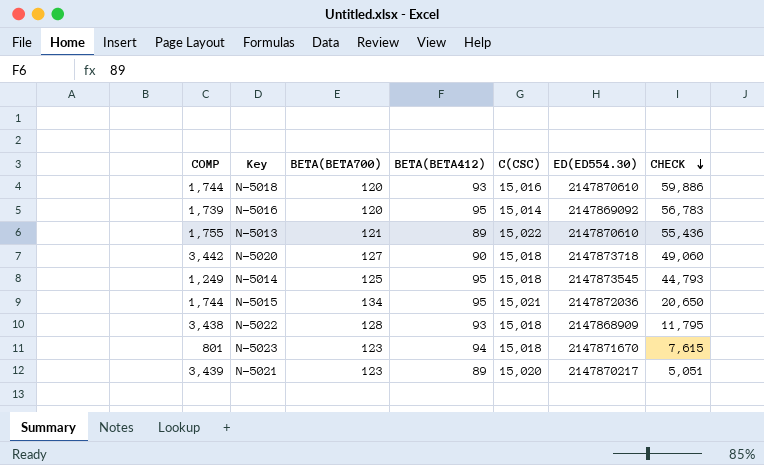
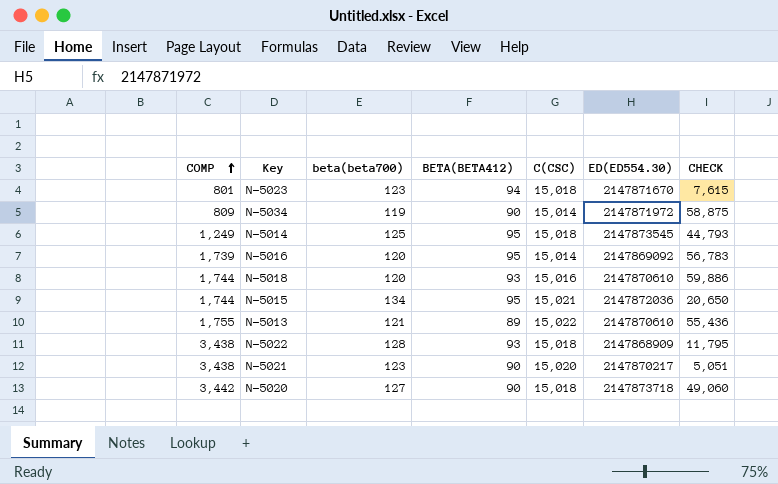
row order: CHECK descending -> COMP ascending
column name: BETA(BETA700) -> beta(beta700)
row N-5034: none -> 809 | 119 | 90 | 15,014 | 2147871972 | 58,875
N-5021 | COMP: 3,439 -> 3,438
N-5021 | BETA(BETA412): 89 -> 90

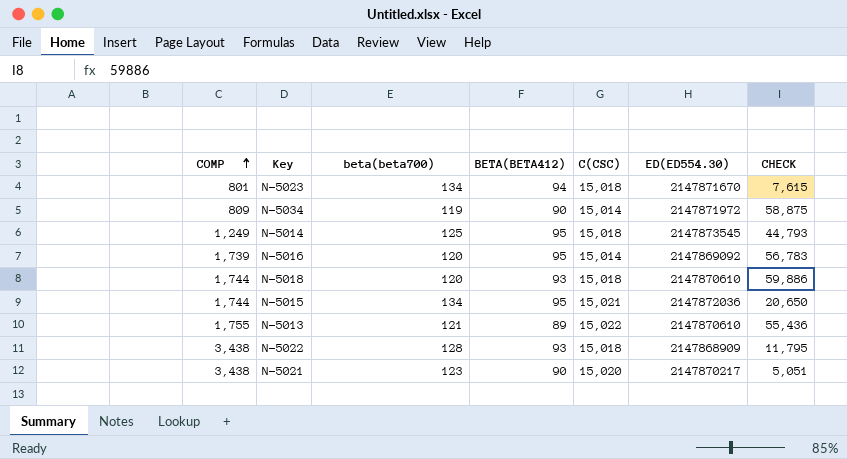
row N-5020: 3,442 | 127 | 90 | 15,018 | 2147873718 | 49,060 -> none
N-5023 | beta(beta700): 123 -> 134
N-5018 | C(CSC): 15,016 -> 15,018

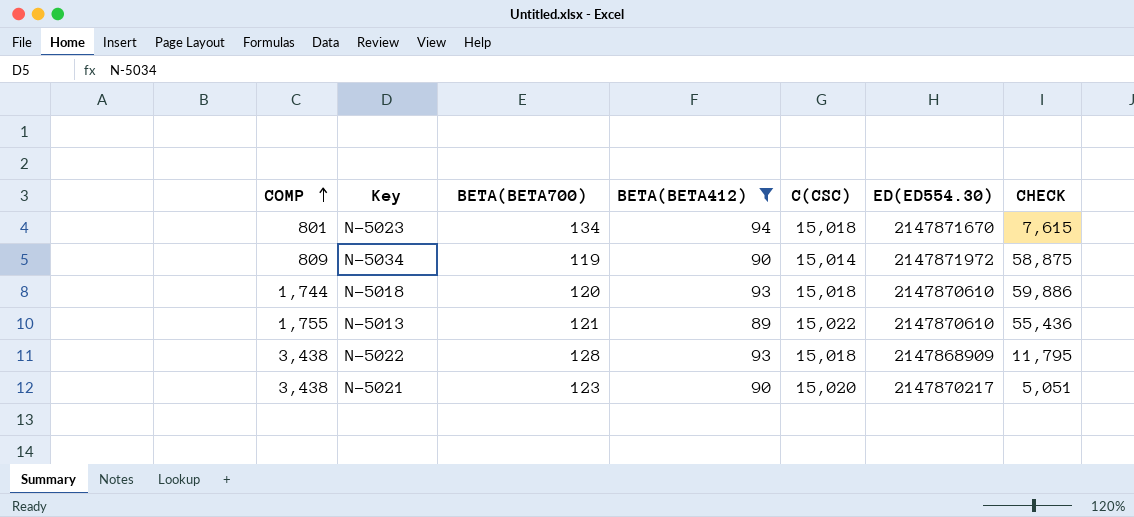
filter: none -> BETA(BETA412) != 95
column name: beta(beta700) -> BETA(BETA700)

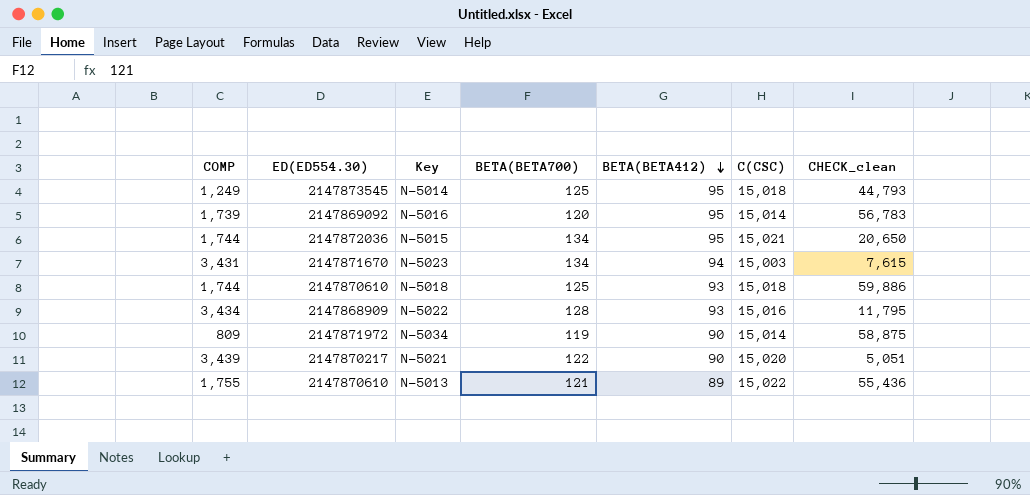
filter: BETA(BETA412) != 95 -> none
row order: COMP ascending -> BETA(BETA412) descending
column ED(ED554.30) | position: 6 -> 2
column name: CHECK -> CHECK_clean
N-5023 | COMP: 801 -> 3,431
N-5023 | C(CSC): 15,018 -> 15,003
N-5018 | BETA(BETA700): 120 -> 125
N-5022 | COMP: 3,438 -> 3,434
N-5022 | C(CSC): 15,018 -> 15,016
N-5021 | COMP: 3,438 -> 3,439
N-5021 | BETA(BETA700): 123 -> 122

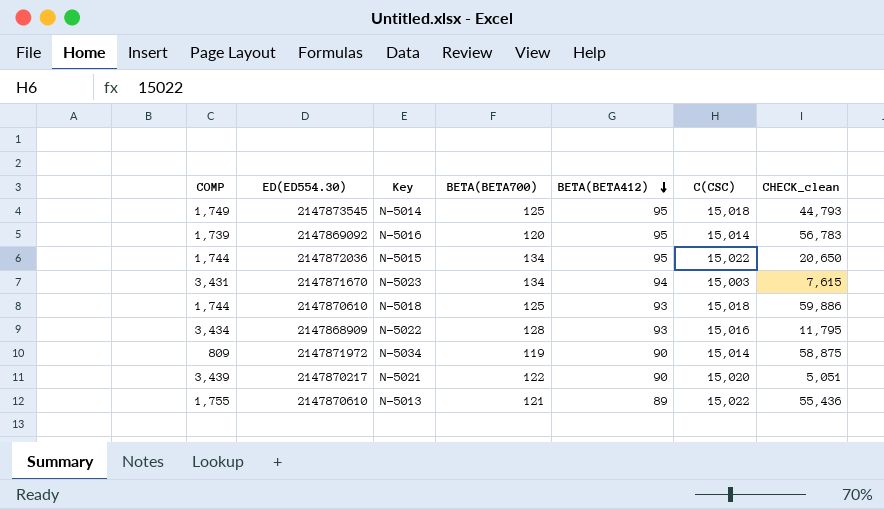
N-5014 | COMP: 1,249 -> 1,749
N-5015 | C(CSC): 15,021 -> 15,022

